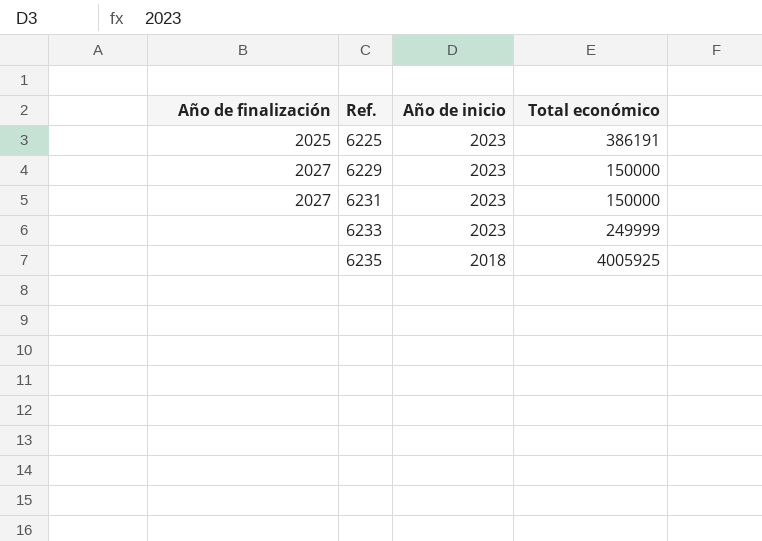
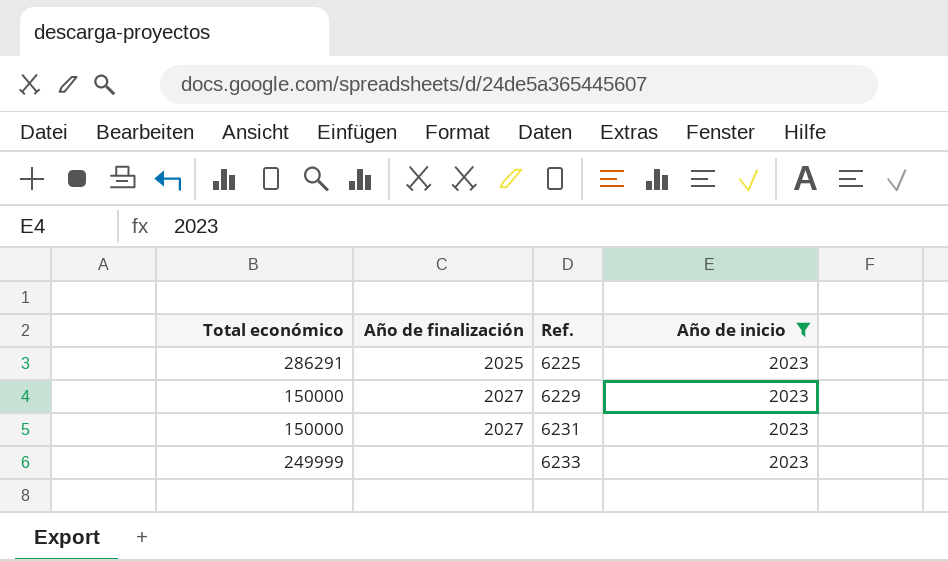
filter: none -> Año de inicio = 2023
column Total económico | position: 4 -> 1
6225 | Total económico: 386191 -> 286291

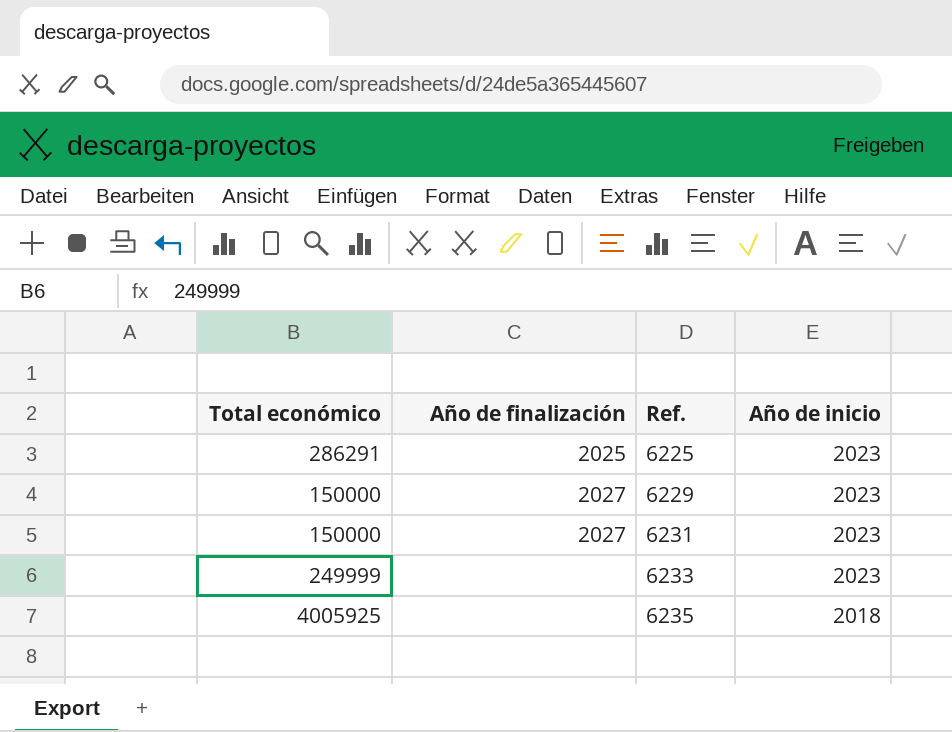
filter: Año de inicio = 2023 -> none

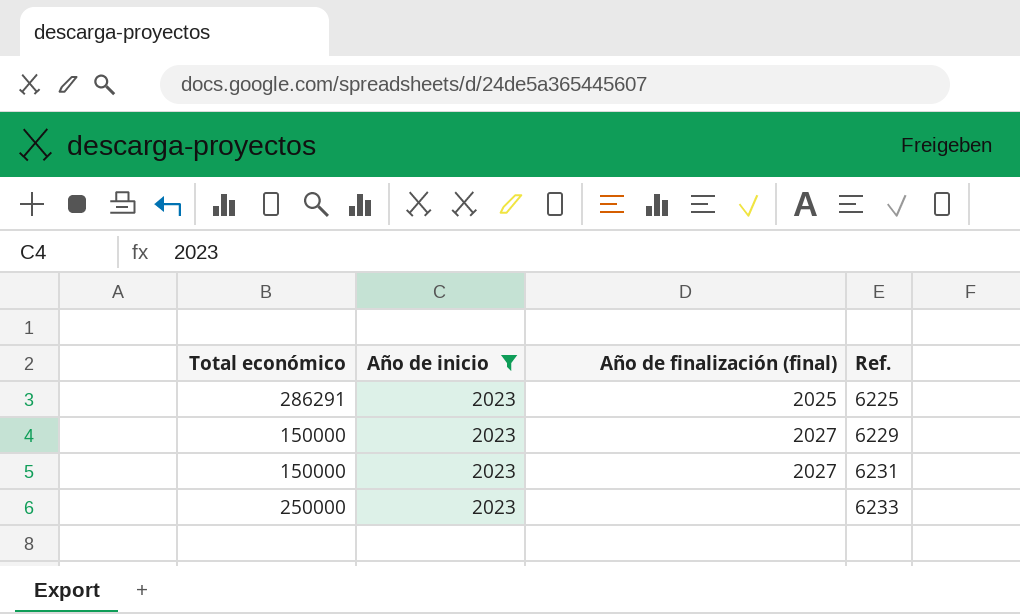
filter: none -> Año de inicio = 2023
column Año de inicio | position: 4 -> 2
column name: Año de finalización -> Año de finalización (final)
6233 | Total económico: 249999 -> 250000

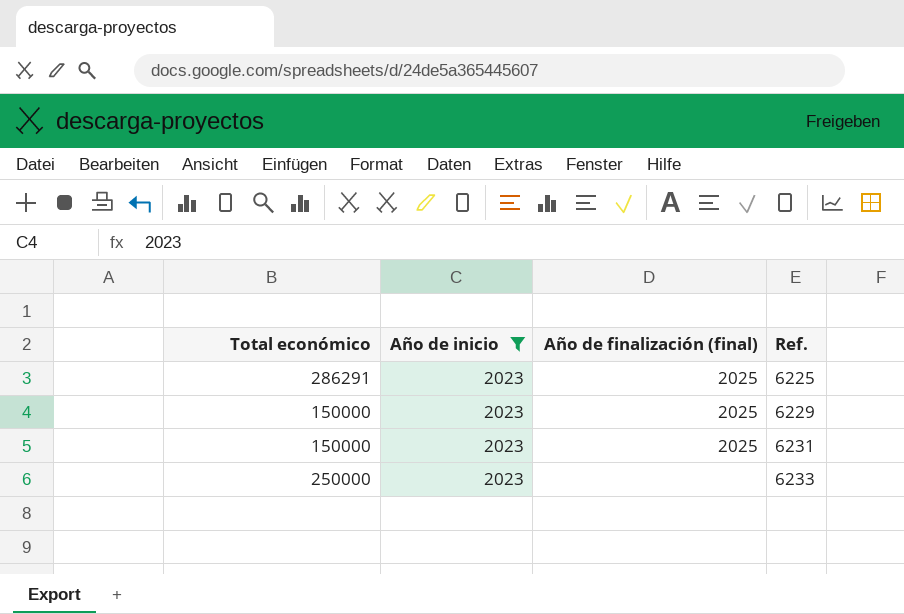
6229 | Año de finalización (final): 2027 -> 2025
6231 | Año de finalización (final): 2027 -> 2025

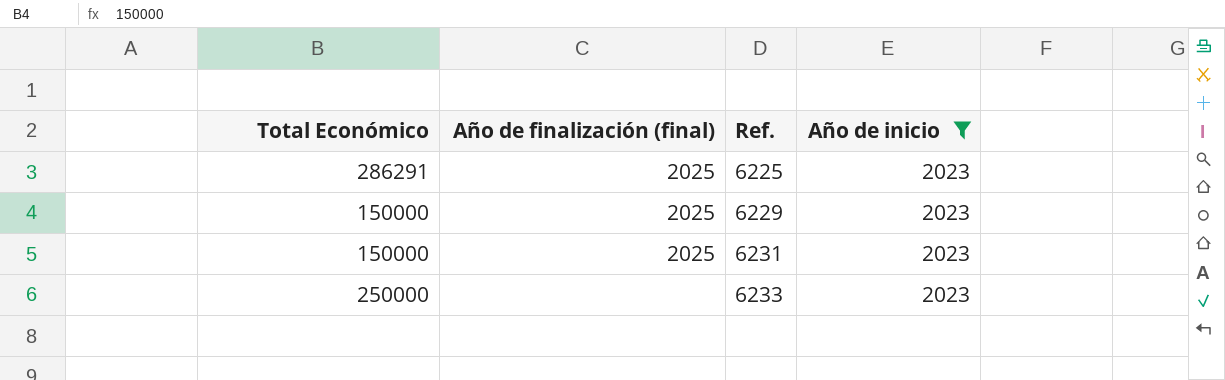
column name: Total económico -> Total Económico
column Año de inicio | position: 2 -> 4

